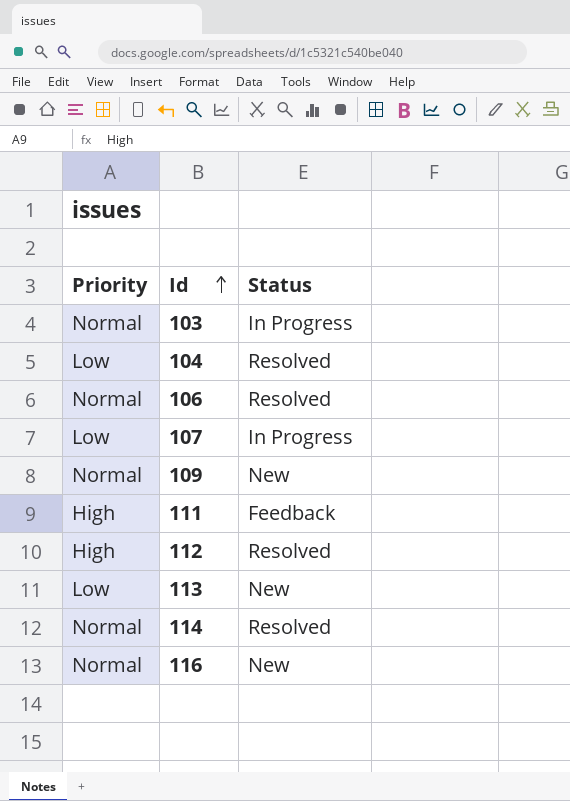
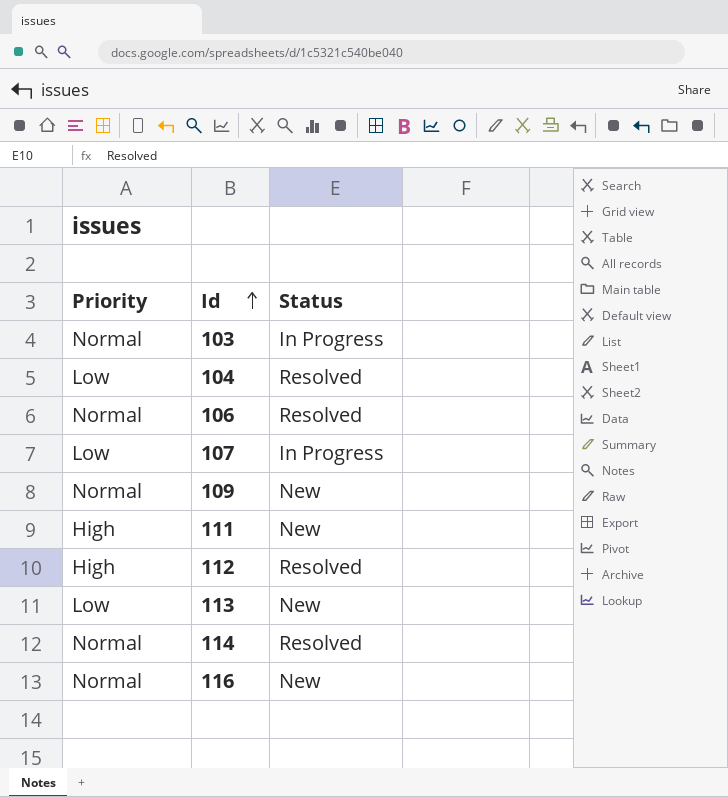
111 | Status: Feedback -> New

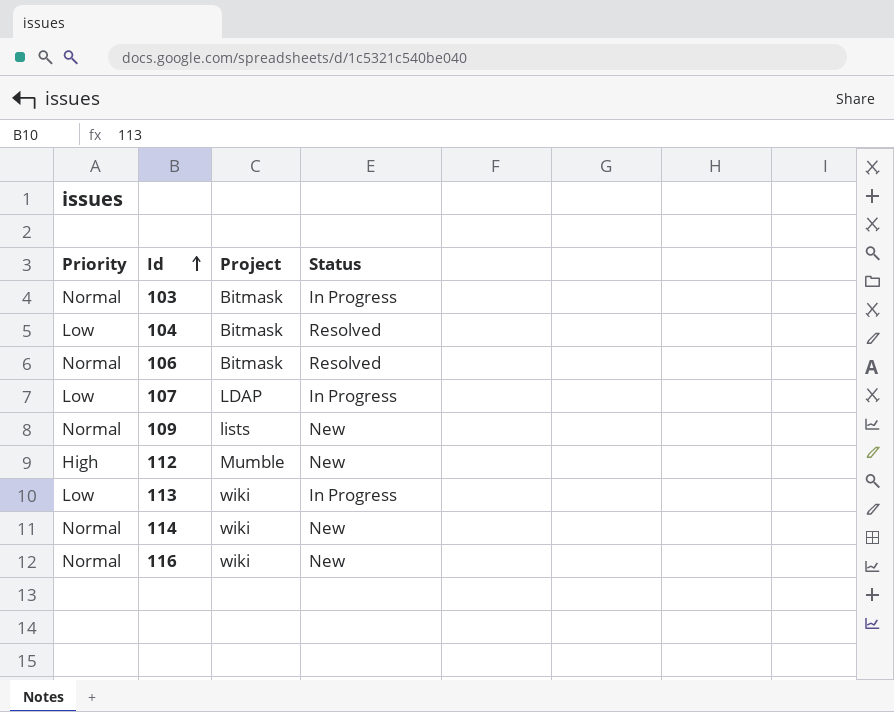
column Project | position: none -> 3
row 111: High | New -> none
112 | Status: Resolved -> New
113 | Status: New -> In Progress
114 | Status: Resolved -> New

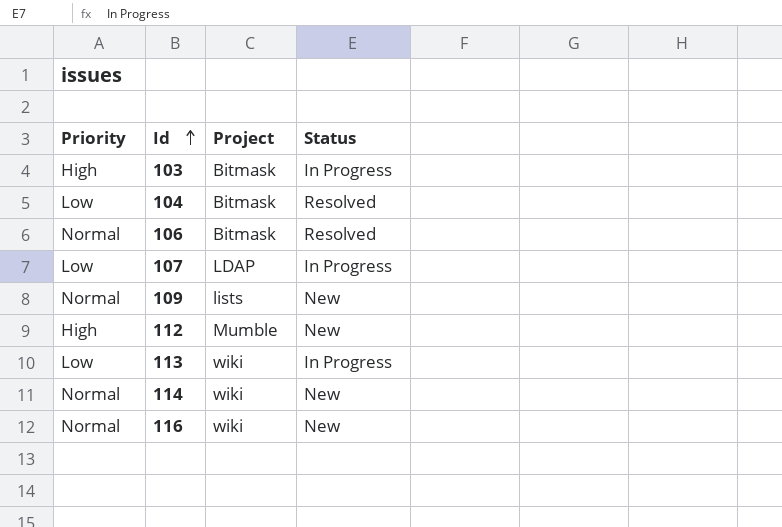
103 | Priority: Normal -> High

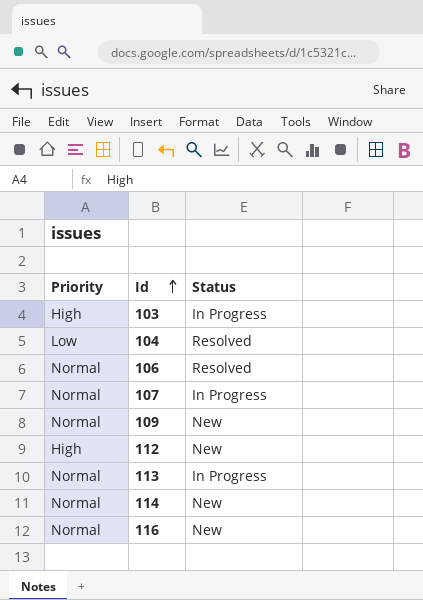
column Project | position: 3 -> none
107 | Priority: Low -> Normal
113 | Priority: Low -> Normal

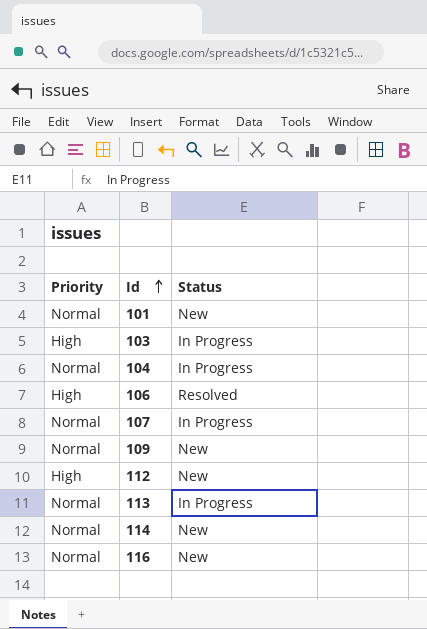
row 101: none -> Normal | New
104 | Priority: Low -> Normal
104 | Status: Resolved -> In Progress
106 | Priority: Normal -> High

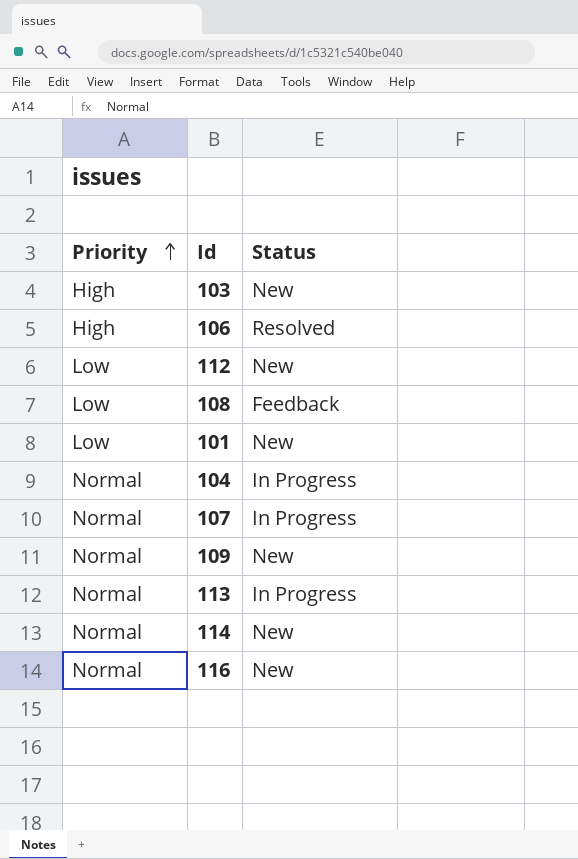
row order: Id ascending -> Priority ascending
103 | Status: In Progress -> New
112 | Priority: High -> Low
row 108: none -> Low | Feedback
101 | Priority: Normal -> Low

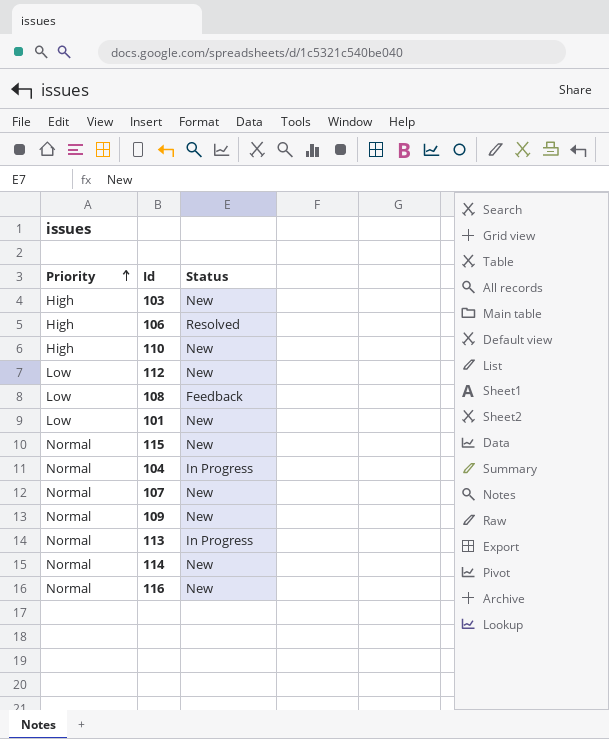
row 110: none -> High | New
row 115: none -> Normal | New
107 | Status: In Progress -> New

